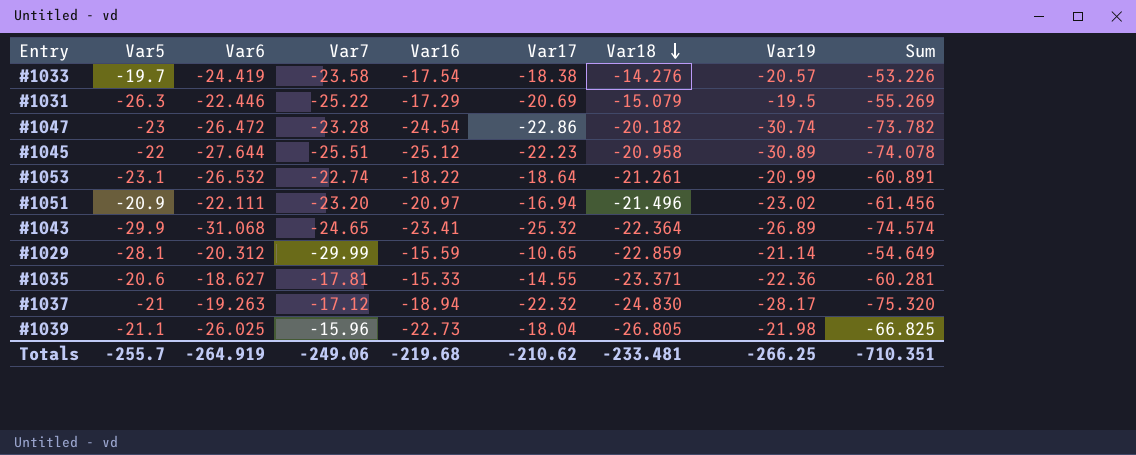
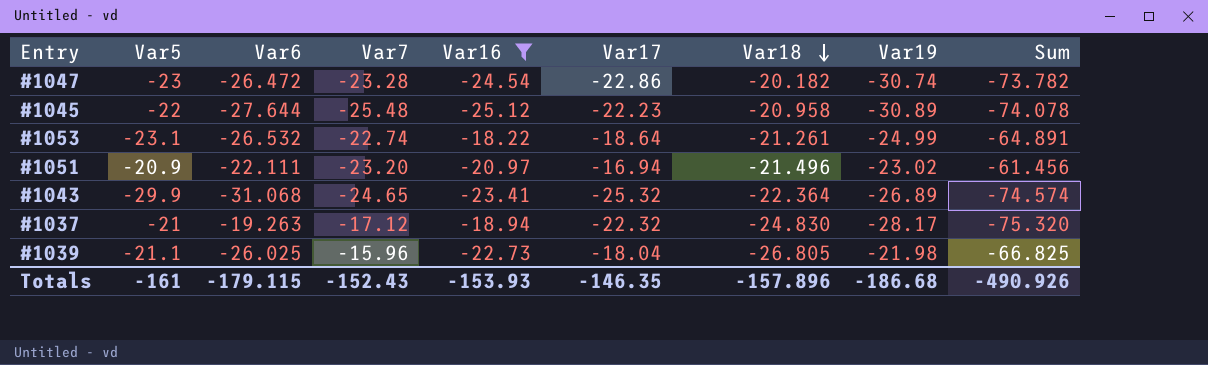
filter: none -> Var16 <= -18.22
#1045 | Var7: -25.51 -> -25.48
#1053 | Var19: -20.99 -> -24.99
#1053 | Sum: -60.891 -> -64.891
Totals | Var5: -255.7 -> -161
Totals | Var6: -264.919 -> -179.115
Totals | Var7: -249.06 -> -152.43
Totals | Var16: -219.68 -> -153.93
Totals | Var17: -210.62 -> -146.35
Totals | Var18: -233.481 -> -157.896
Totals | Var19: -266.25 -> -186.68
Totals | Sum: -710.351 -> -490.926

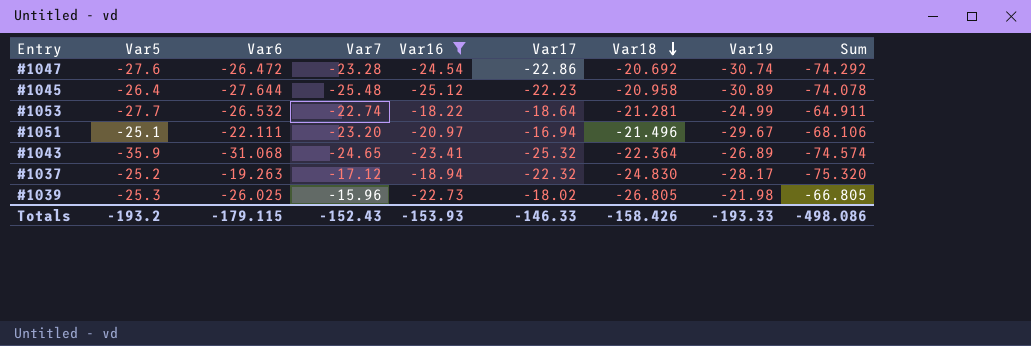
#1047 | Var5: -23 -> -27.6
#1047 | Var18: -20.182 -> -20.692
#1047 | Sum: -73.782 -> -74.292
#1045 | Var5: -22 -> -26.4
#1053 | Var5: -23.1 -> -27.7
#1053 | Var18: -21.261 -> -21.281
#1053 | Sum: -64.891 -> -64.911
#1051 | Var5: -20.9 -> -25.1
#1051 | Var19: -23.02 -> -29.67
#1051 | Sum: -61.456 -> -68.106
#1043 | Var5: -29.9 -> -35.9
#1037 | Var5: -21 -> -25.2
#1039 | Var5: -21.1 -> -25.3
#1039 | Var17: -18.04 -> -18.02
#1039 | Sum: -66.825 -> -66.805
Totals | Var5: -161 -> -193.2
Totals | Var17: -146.35 -> -146.33
Totals | Var18: -157.896 -> -158.426
Totals | Var19: -186.68 -> -193.33
Totals | Sum: -490.926 -> -498.086

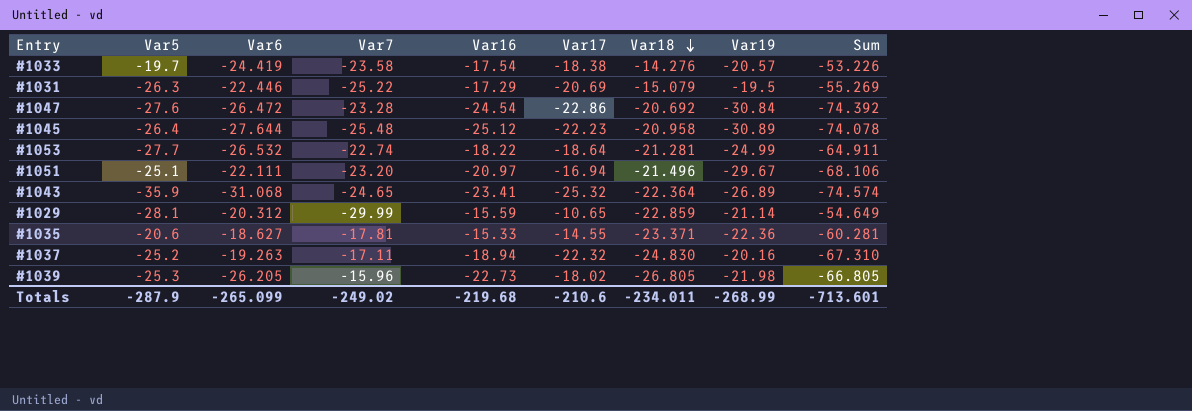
filter: Var16 <= -18.22 -> none
#1047 | Var19: -30.74 -> -30.84
#1047 | Sum: -74.292 -> -74.392
#1037 | Var7: -17.12 -> -17.11
#1037 | Var19: -28.17 -> -20.16
#1037 | Sum: -75.320 -> -67.310
#1039 | Var6: -26.025 -> -26.205
Totals | Var5: -193.2 -> -287.9
Totals | Var6: -179.115 -> -265.099
Totals | Var7: -152.43 -> -249.02
Totals | Var16: -153.93 -> -219.68
Totals | Var17: -146.33 -> -210.6
Totals | Var18: -158.426 -> -234.011
Totals | Var19: -193.33 -> -268.99
Totals | Sum: -498.086 -> -713.601

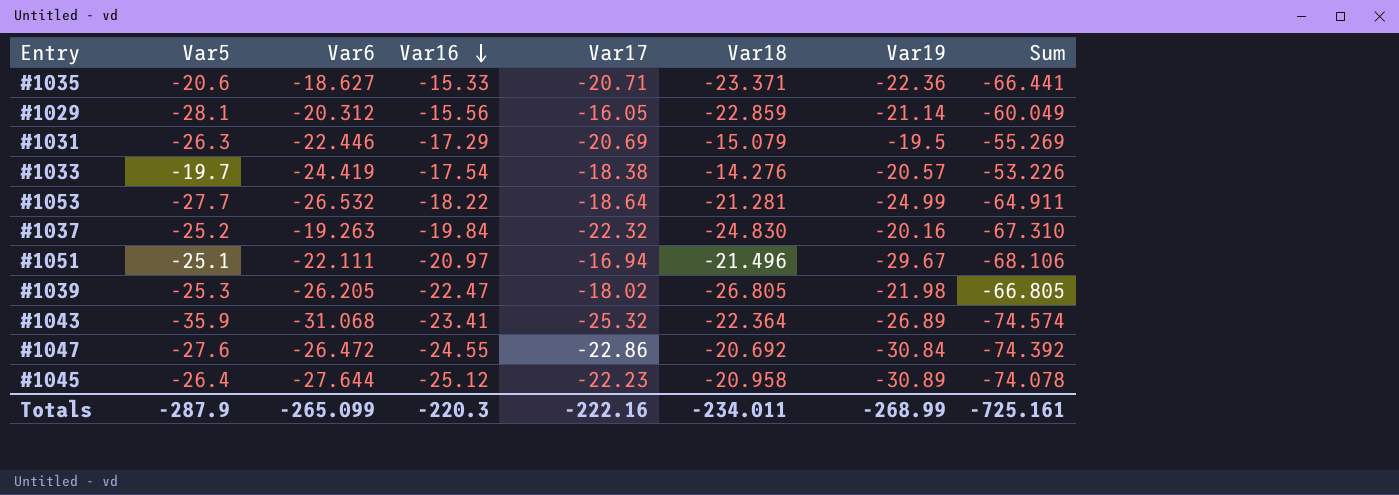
row order: Var18 descending -> Var16 descending
column Var7 | position: 4 -> none
#1035 | Var17: -14.55 -> -20.71
#1035 | Sum: -60.281 -> -66.441
#1029 | Var16: -15.59 -> -15.56
#1029 | Var17: -10.65 -> -16.05
#1029 | Sum: -54.649 -> -60.049
#1037 | Var16: -18.94 -> -19.84
#1039 | Var16: -22.73 -> -22.47
#1047 | Var16: -24.54 -> -24.55
Totals | Var16: -219.68 -> -220.3
Totals | Var17: -210.6 -> -222.16
Totals | Sum: -713.601 -> -725.161

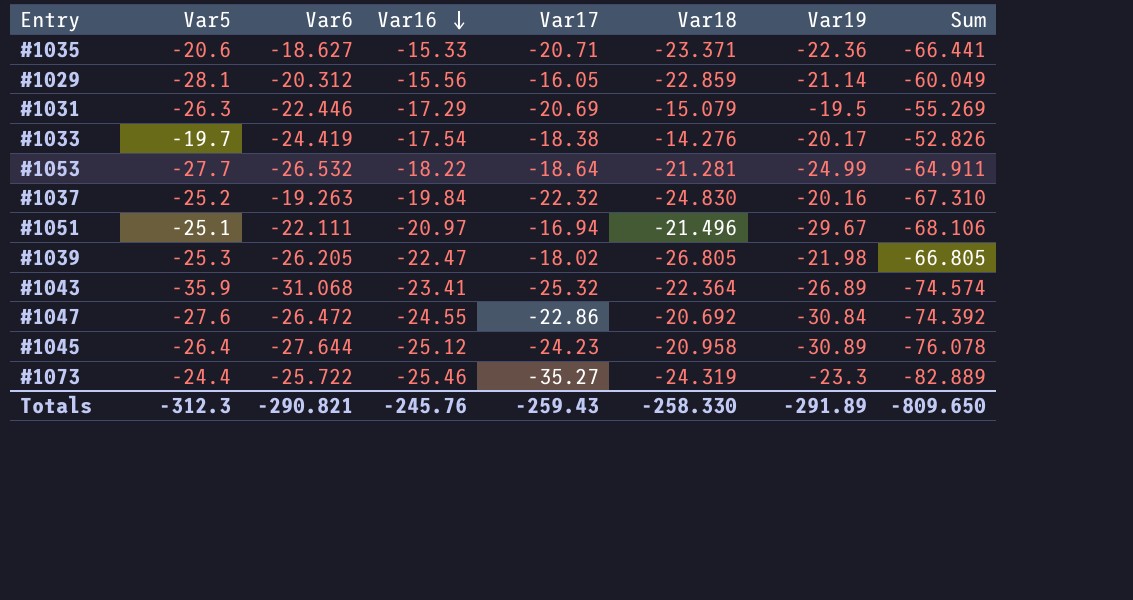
#1033 | Var19: -20.57 -> -20.17
#1033 | Sum: -53.226 -> -52.826
#1045 | Var17: -22.23 -> -24.23
#1045 | Sum: -74.078 -> -76.078
row #1073: none -> -24.4 | -25.722 | -25.46 | -35.27 | -24.319 | -23.3 | -82.889
Totals | Var5: -287.9 -> -312.3
Totals | Var6: -265.099 -> -290.821
Totals | Var16: -220.3 -> -245.76
Totals | Var17: -222.16 -> -259.43
Totals | Var18: -234.011 -> -258.330
Totals | Var19: -268.99 -> -291.89
Totals | Sum: -725.161 -> -809.650

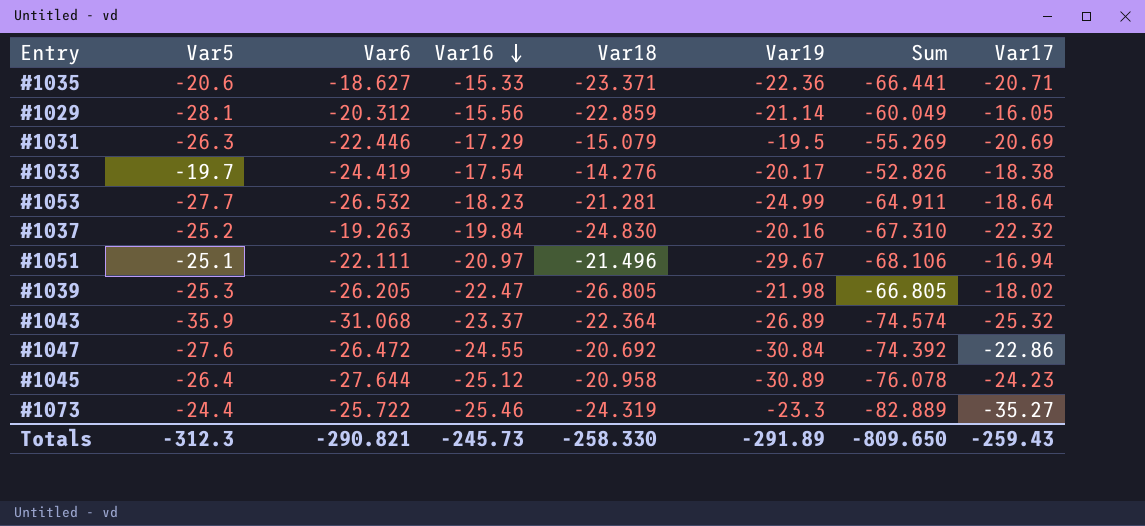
column Var17 | position: 5 -> 8
#1053 | Var16: -18.22 -> -18.23
#1043 | Var16: -23.41 -> -23.37
Totals | Var16: -245.76 -> -245.73

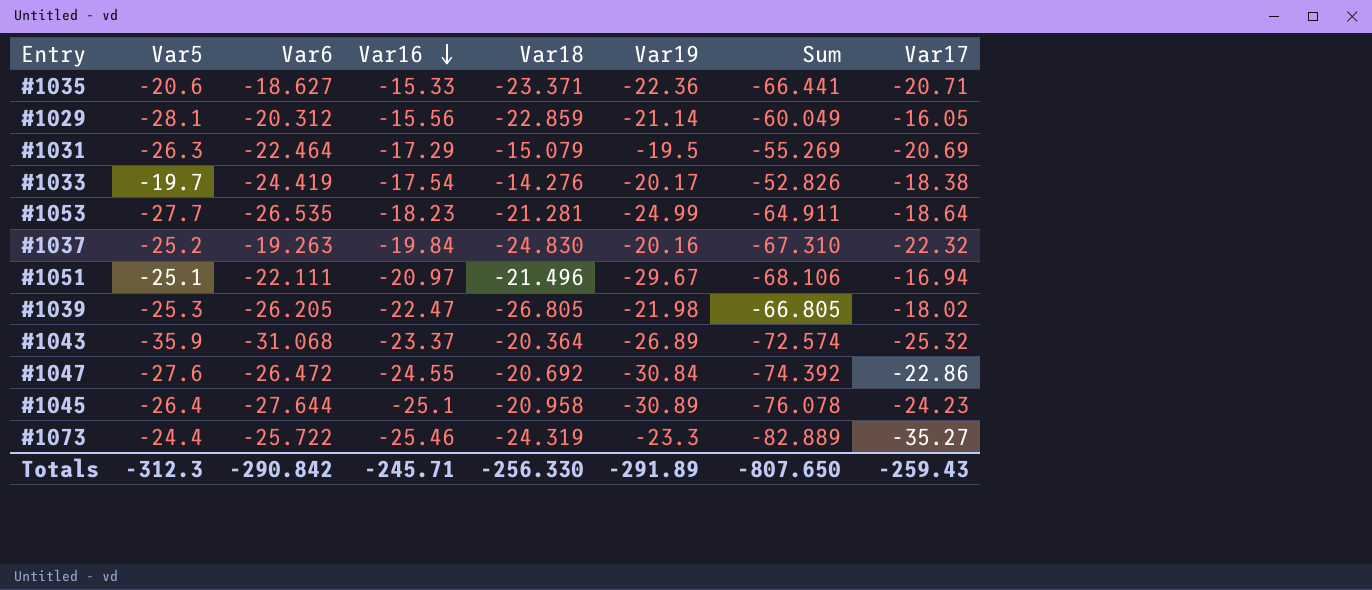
#1031 | Var6: -22.446 -> -22.464
#1053 | Var6: -26.532 -> -26.535
#1043 | Var18: -22.364 -> -20.364
#1043 | Sum: -74.574 -> -72.574
#1045 | Var16: -25.12 -> -25.1
Totals | Var6: -290.821 -> -290.842
Totals | Var16: -245.73 -> -245.71
Totals | Var18: -258.330 -> -256.330
Totals | Sum: -809.650 -> -807.650

